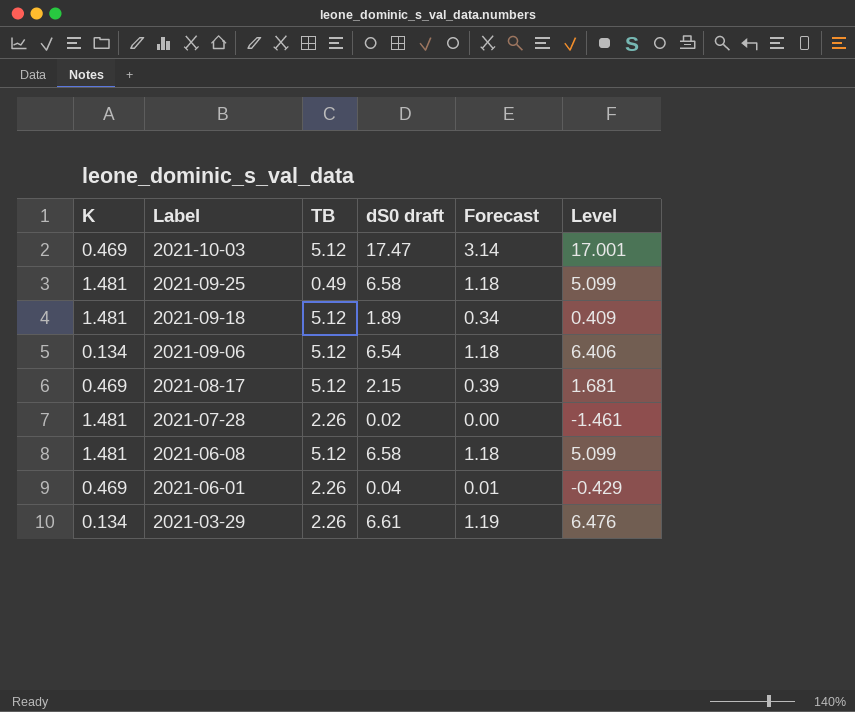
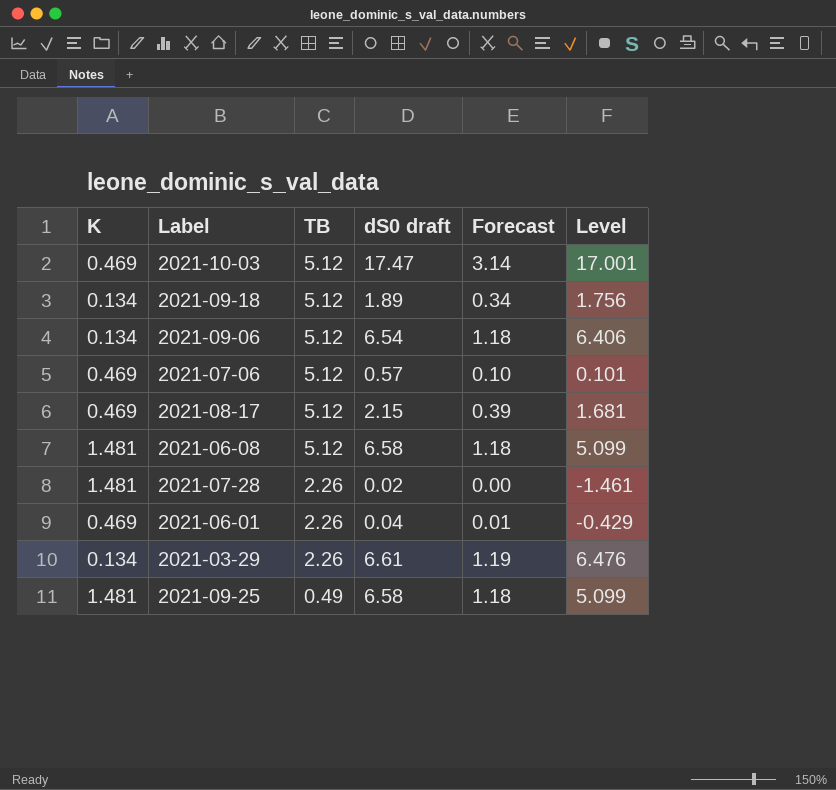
row order: Label descending -> TB descending
2021-09-18 | K: 1.481 -> 0.134
2021-09-18 | Level: 0.409 -> 1.756
row 2021-07-06: none -> 0.469 | 5.12 | 0.57 | 0.10 | 0.101

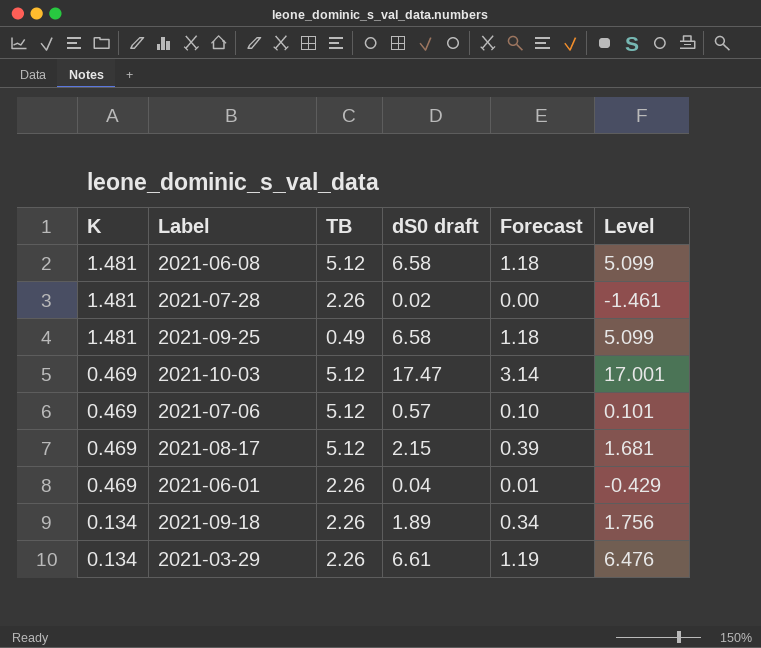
row order: TB descending -> K descending
row 2021-09-06: 0.134 | 5.12 | 6.54 | 1.18 | 6.406 -> none
2021-09-18 | TB: 5.12 -> 2.26

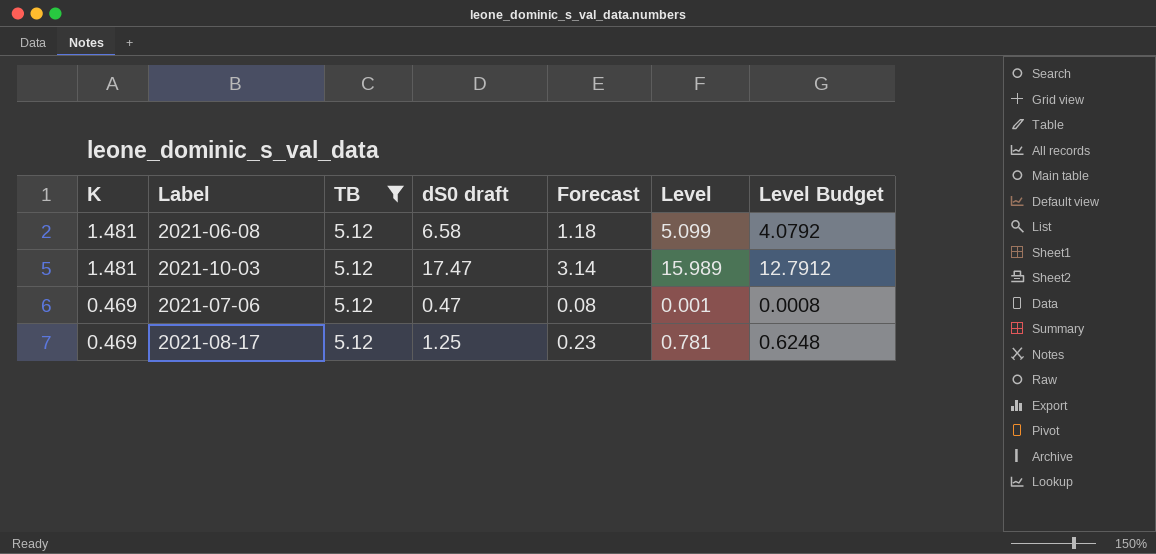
filter: none -> TB = 5.12
column Level Budget | formula: none -> [Level] * 0.8
2021-10-03 | K: 0.469 -> 1.481
2021-10-03 | Level: 17.001 -> 15.989
2021-07-06 | dS0 draft: 0.57 -> 0.47
2021-07-06 | Forecast: 0.10 -> 0.08
2021-07-06 | Level: 0.101 -> 0.001
2021-08-17 | dS0 draft: 2.15 -> 1.25
2021-08-17 | Forecast: 0.39 -> 0.23
2021-08-17 | Level: 1.681 -> 0.781

